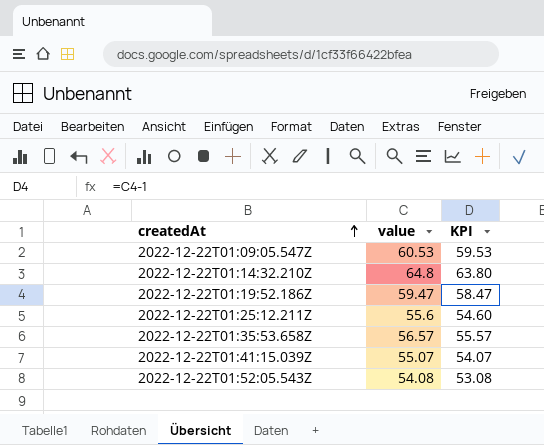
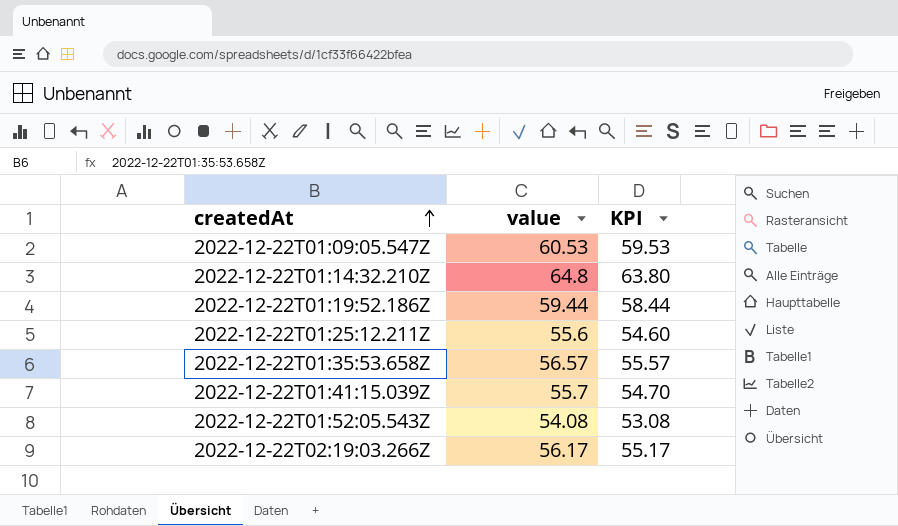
2022-12-22T01:19:52.186Z | value: 59.47 -> 59.44
2022-12-22T01:19:52.186Z | KPI: 58.47 -> 58.44
2022-12-22T01:41:15.039Z | value: 55.07 -> 55.7
2022-12-22T01:41:15.039Z | KPI: 54.07 -> 54.70
row 2022-12-22T02:19:03.266Z: none -> 56.17 | 55.17

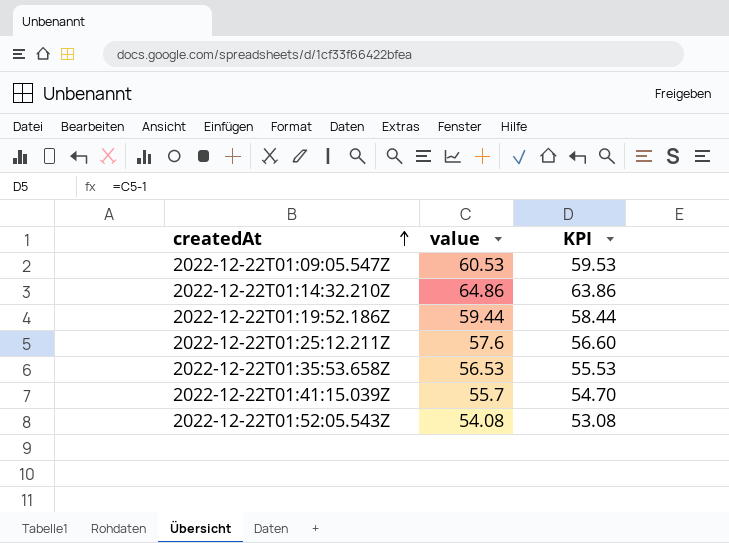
row 2022-12-22T02:19:03.266Z: 56.17 | 55.17 -> none
2022-12-22T01:14:32.210Z | value: 64.8 -> 64.86
2022-12-22T01:14:32.210Z | KPI: 63.80 -> 63.86
2022-12-22T01:25:12.211Z | value: 55.6 -> 57.6
2022-12-22T01:25:12.211Z | KPI: 54.60 -> 56.60
2022-12-22T01:35:53.658Z | value: 56.57 -> 56.53
2022-12-22T01:35:53.658Z | KPI: 55.57 -> 55.53

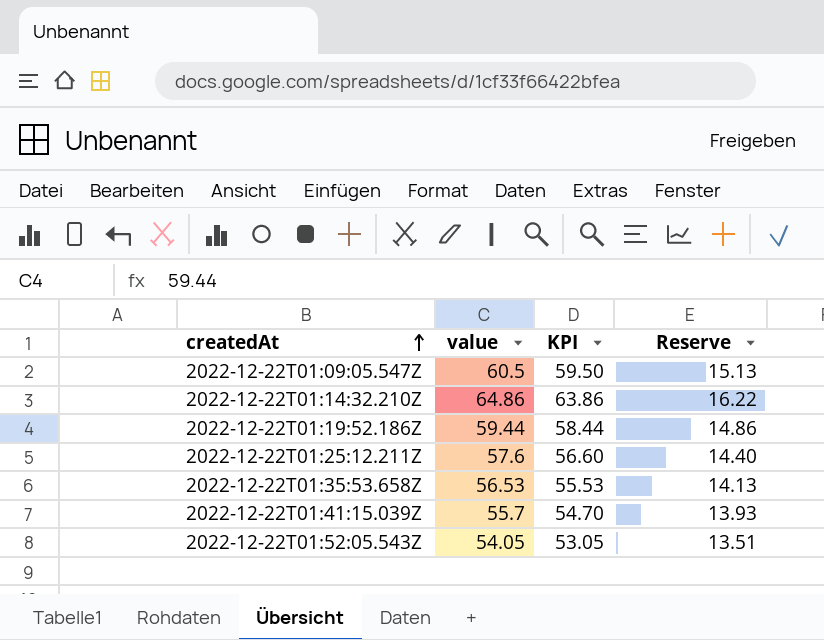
column Reserve | formula: none -> [value] * 0.25
2022-12-22T01:09:05.547Z | value: 60.53 -> 60.5
2022-12-22T01:09:05.547Z | KPI: 59.53 -> 59.50
2022-12-22T01:52:05.543Z | value: 54.08 -> 54.05
2022-12-22T01:52:05.543Z | KPI: 53.08 -> 53.05

